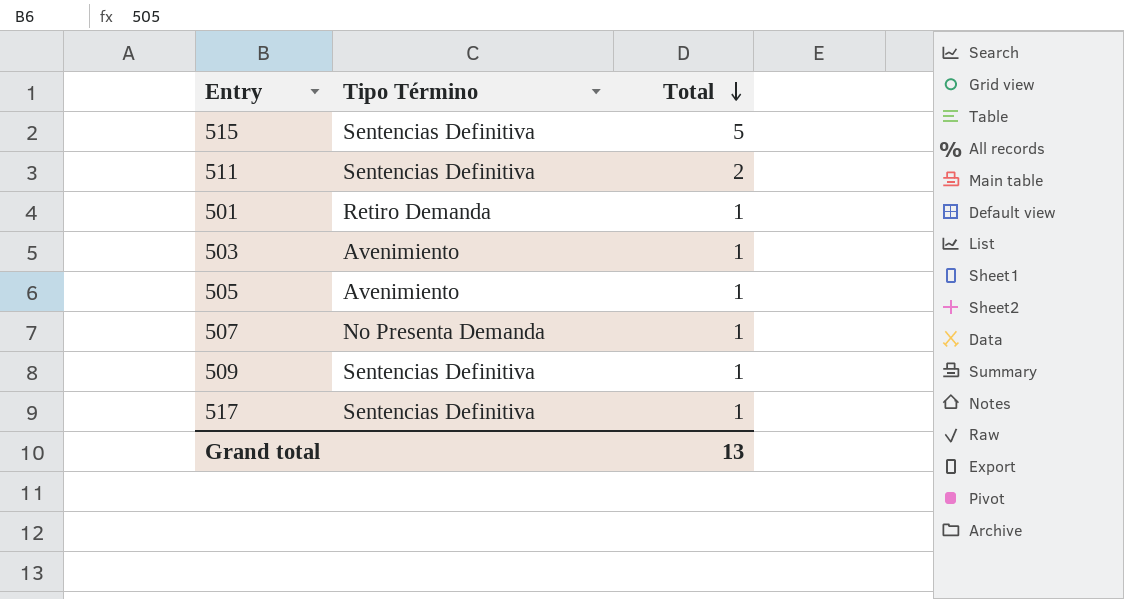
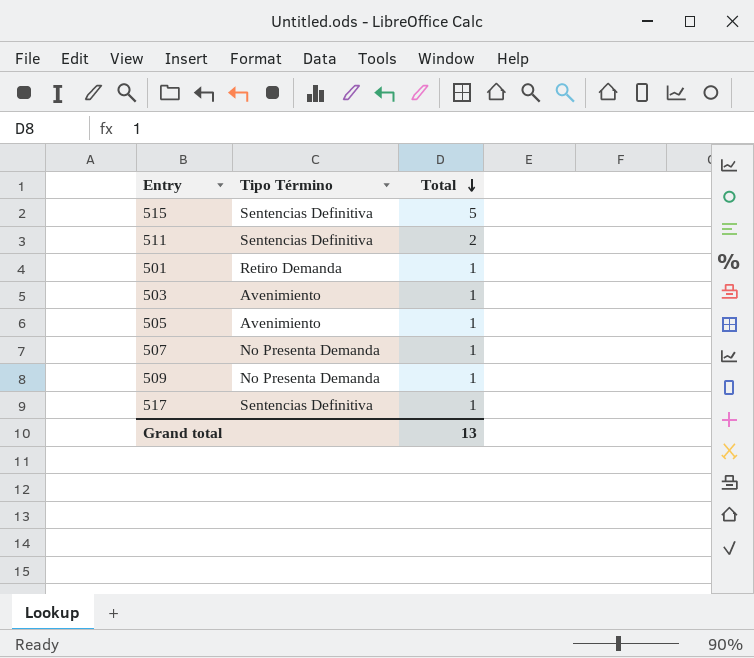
509 | Tipo Término: Sentencias Definitiva -> No Presenta Demanda

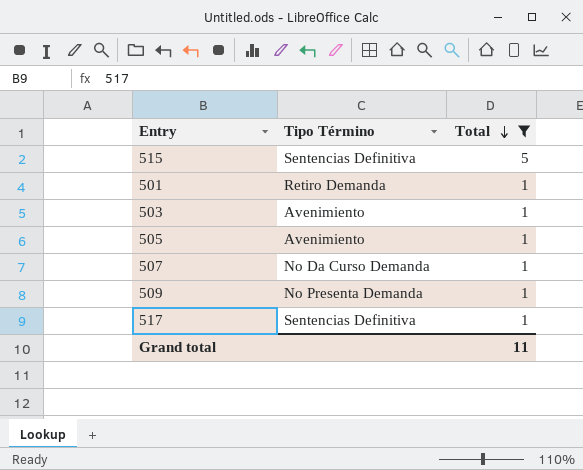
filter: none -> Total != 2
507 | Tipo Término: No Presenta Demanda -> No Da Curso Demanda
Grand total | Total: 13 -> 11

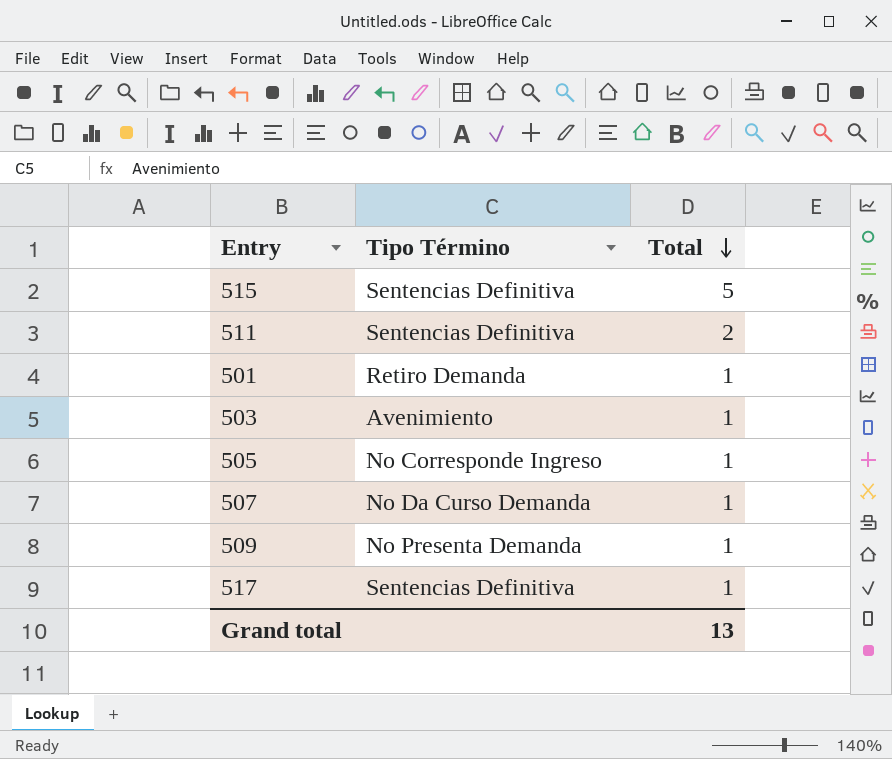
filter: Total != 2 -> none
505 | Tipo Término: Avenimiento -> No Corresponde Ingreso
Grand total | Total: 11 -> 13

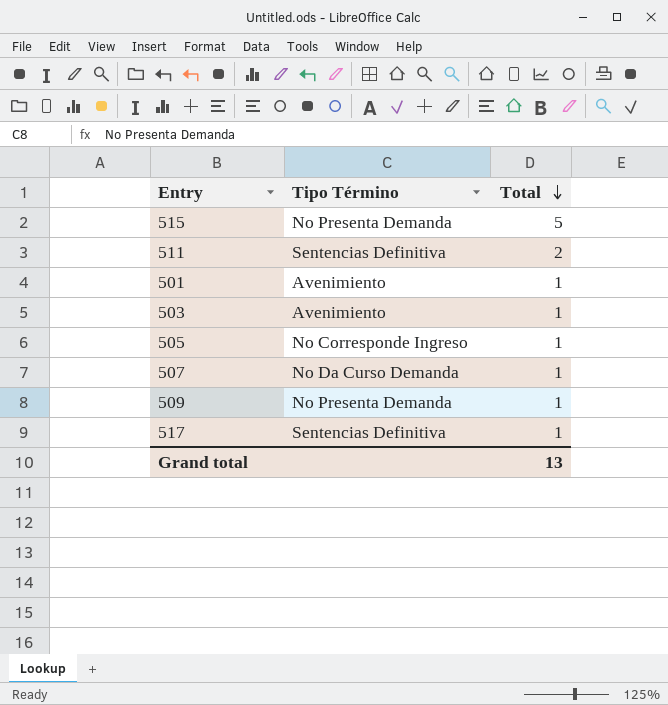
515 | Tipo Término: Sentencias Definitiva -> No Presenta Demanda
501 | Tipo Término: Retiro Demanda -> Avenimiento

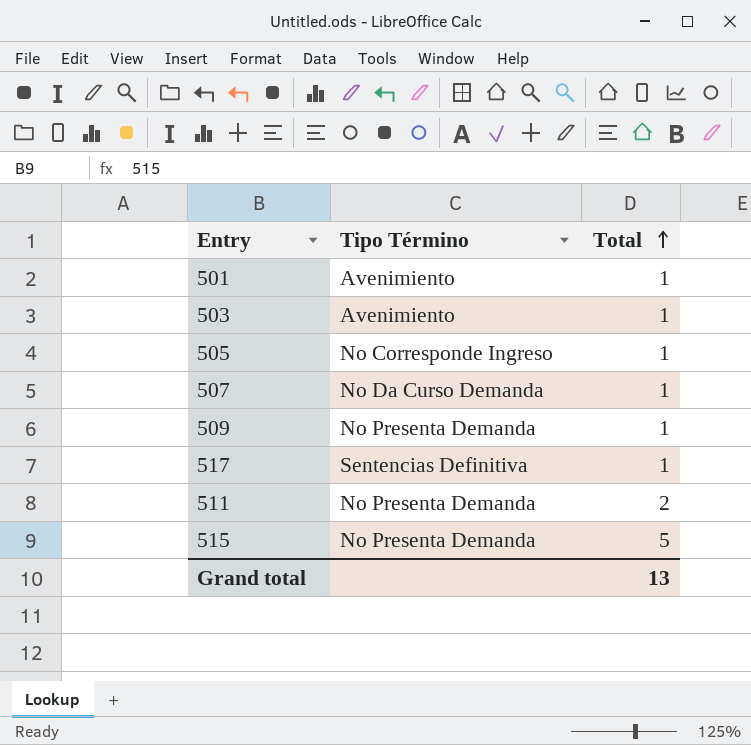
row order: Total descending -> Total ascending
511 | Tipo Término: Sentencias Definitiva -> No Presenta Demanda

